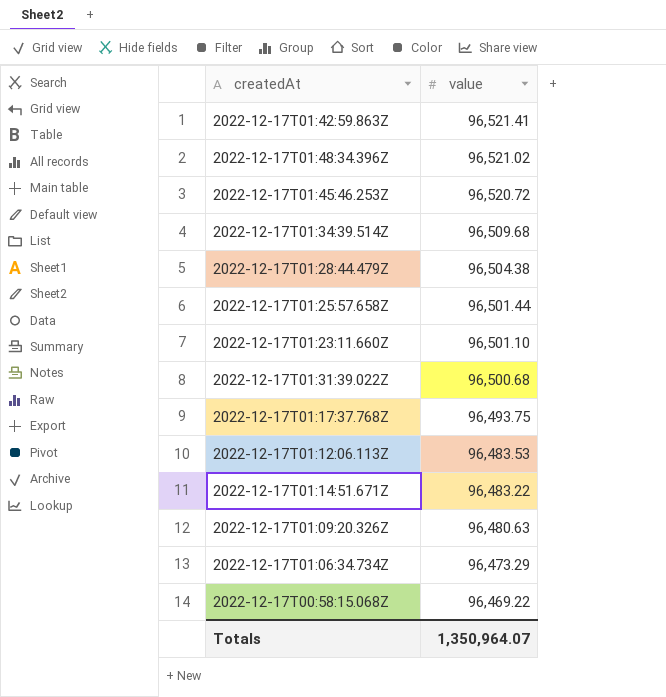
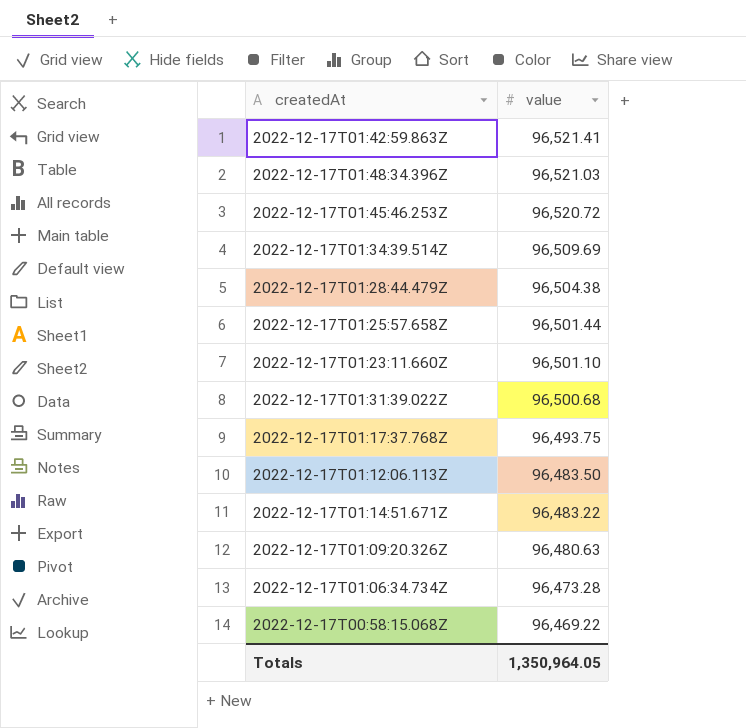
2022-12-17T01:48:34.396Z | value: 96,521.02 -> 96,521.03
2022-12-17T01:34:39.514Z | value: 96,509.68 -> 96,509.69
2022-12-17T01:12:06.113Z | value: 96,483.53 -> 96,483.50
2022-12-17T01:06:34.734Z | value: 96,473.29 -> 96,473.28
Totals | value: 1,350,964.07 -> 1,350,964.05

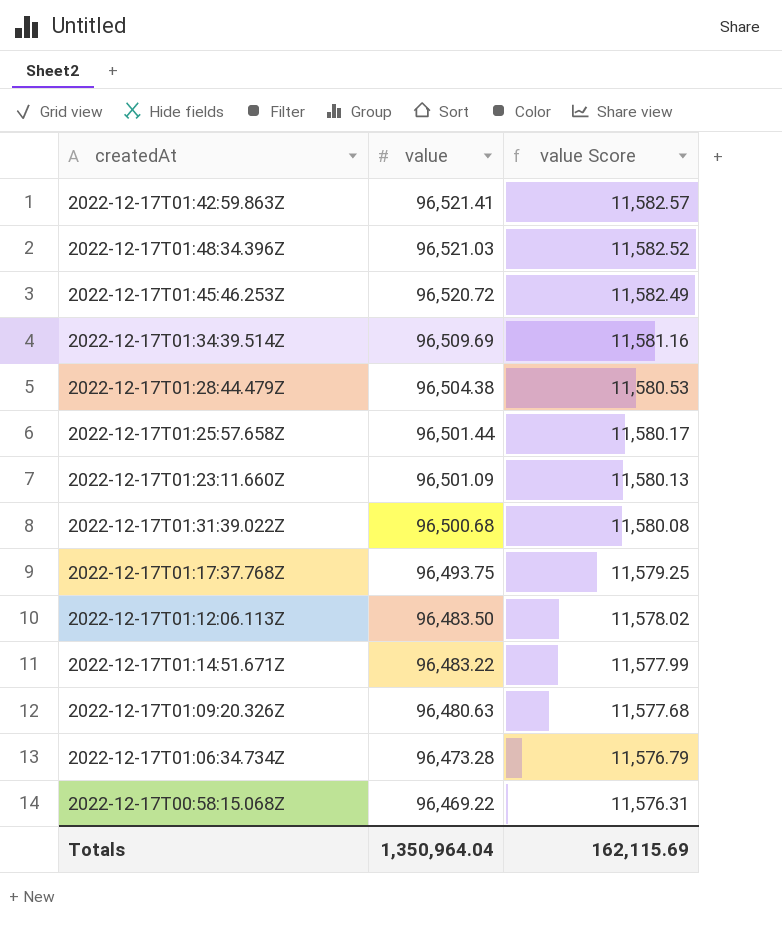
column value Score | formula: none -> [value] * 0.12
2022-12-17T01:23:11.660Z | value: 96,501.10 -> 96,501.09
Totals | value: 1,350,964.05 -> 1,350,964.04

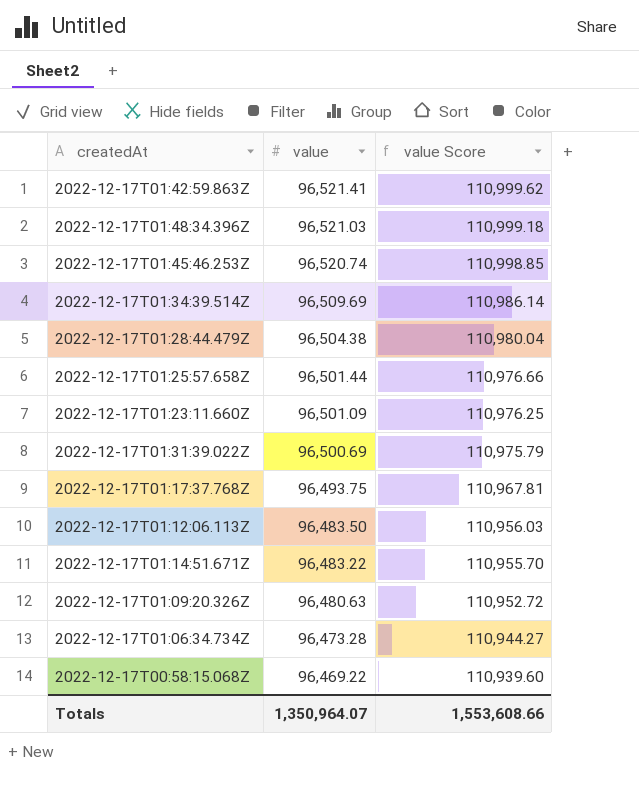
column value Score | formula: [value] * 0.12 -> [value] * 1.15
2022-12-17T01:45:46.253Z | value: 96,520.72 -> 96,520.74
2022-12-17T01:31:39.022Z | value: 96,500.68 -> 96,500.69
Totals | value: 1,350,964.04 -> 1,350,964.07
Totals | value Score: 162,115.69 -> 1,553,608.66

